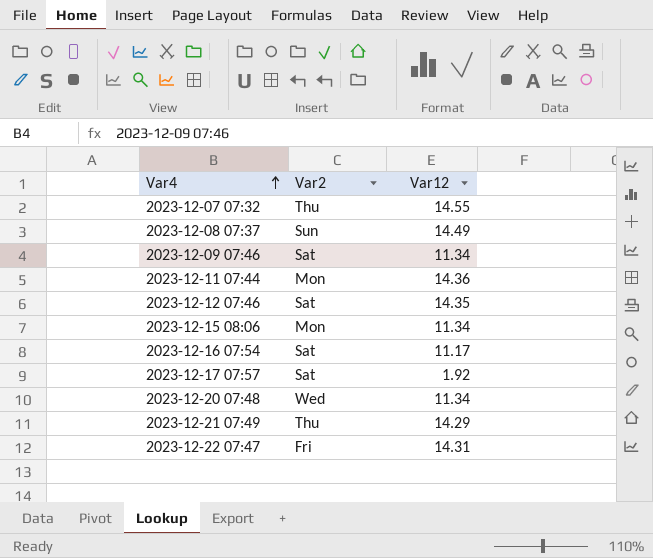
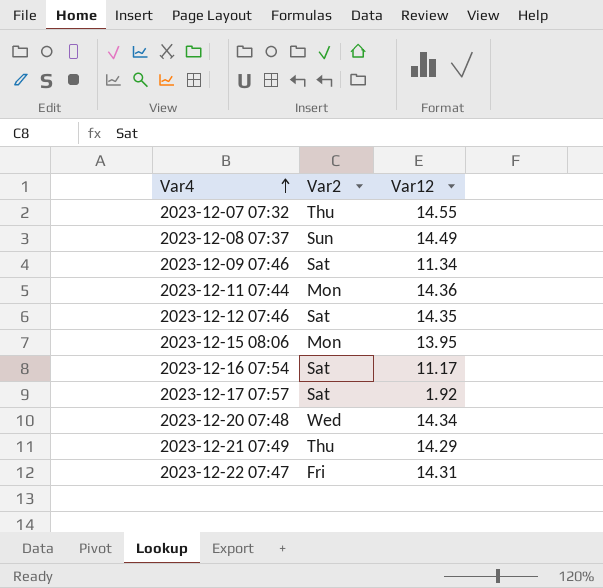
2023-12-15 08:06 | Var12: 11.34 -> 13.95
2023-12-20 07:48 | Var12: 11.34 -> 14.34

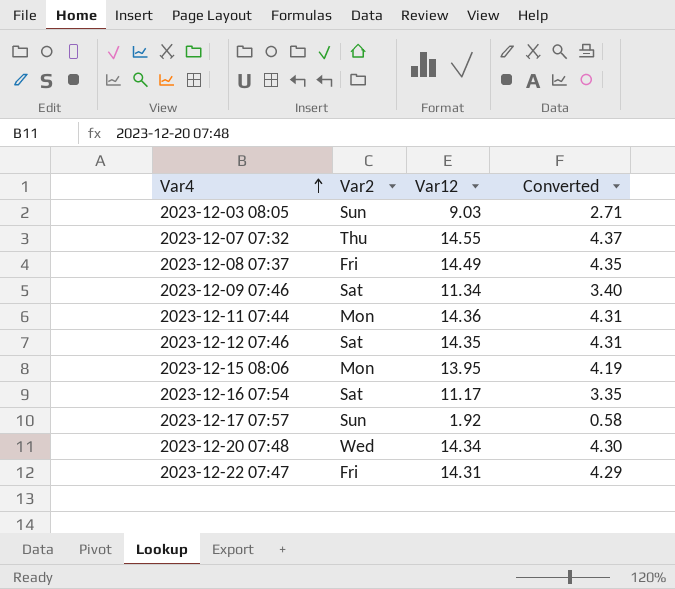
column Converted | formula: none -> [Var12] * 0.3
row 2023-12-21 07:49: Thu | 14.29 -> none
row 2023-12-03 08:05: none -> Sun | 9.03 | 2.71
2023-12-08 07:37 | Var2: Sun -> Fri
2023-12-17 07:57 | Var2: Sat -> Sun

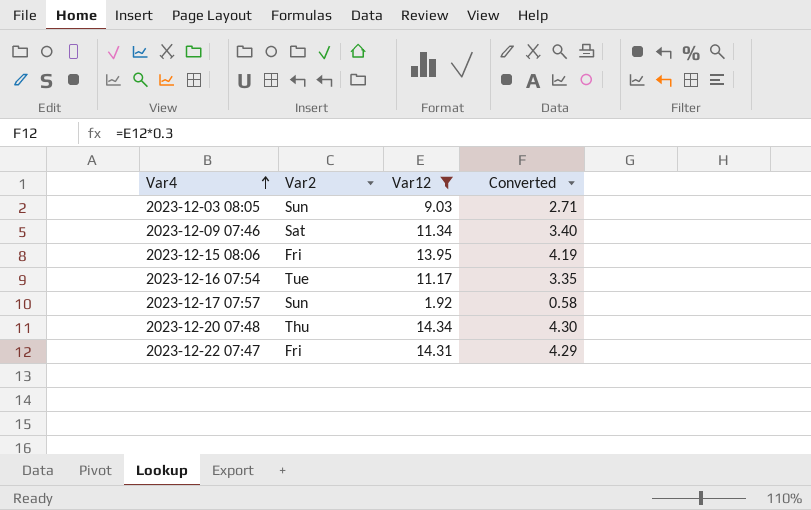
filter: none -> Var12 <= 14.34
2023-12-15 08:06 | Var2: Mon -> Fri
2023-12-16 07:54 | Var2: Sat -> Tue
2023-12-20 07:48 | Var2: Wed -> Thu

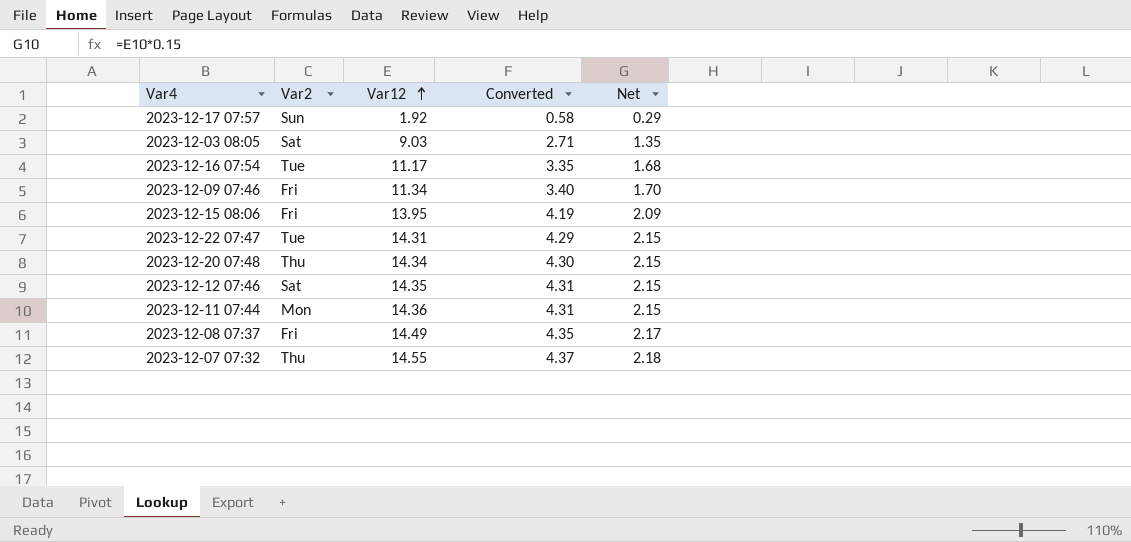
filter: Var12 <= 14.34 -> none
row order: Var4 ascending -> Var12 ascending
column Net | formula: none -> [Var12] * 0.15
2023-12-03 08:05 | Var2: Sun -> Sat
2023-12-09 07:46 | Var2: Sat -> Fri
2023-12-22 07:47 | Var2: Fri -> Tue

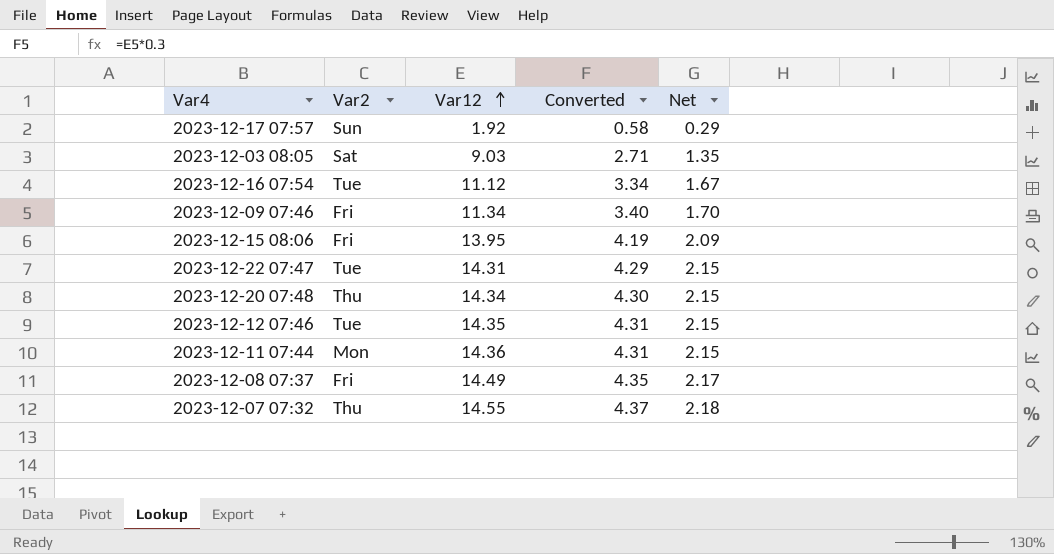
2023-12-16 07:54 | Var12: 11.17 -> 11.12
2023-12-16 07:54 | Converted: 3.35 -> 3.34
2023-12-16 07:54 | Net: 1.68 -> 1.67
2023-12-12 07:46 | Var2: Sat -> Tue

